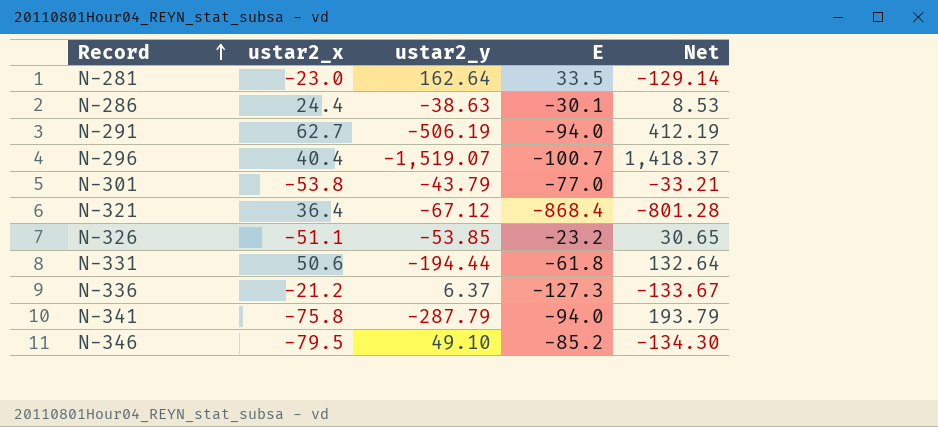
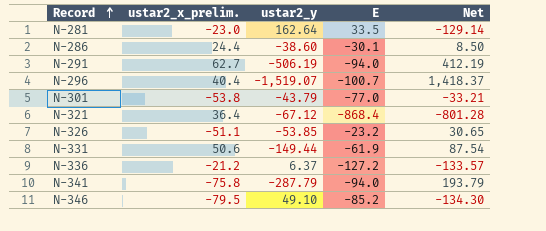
column name: ustar2_x -> ustar2_x_prelim.
N-286 | ustar2_y: -38.63 -> -38.60
N-286 | Net: 8.53 -> 8.50
N-331 | ustar2_y: -194.44 -> -149.44
N-331 | E: -61.8 -> -61.9
N-331 | Net: 132.64 -> 87.54
N-336 | E: -127.3 -> -127.2
N-336 | Net: -133.67 -> -133.57

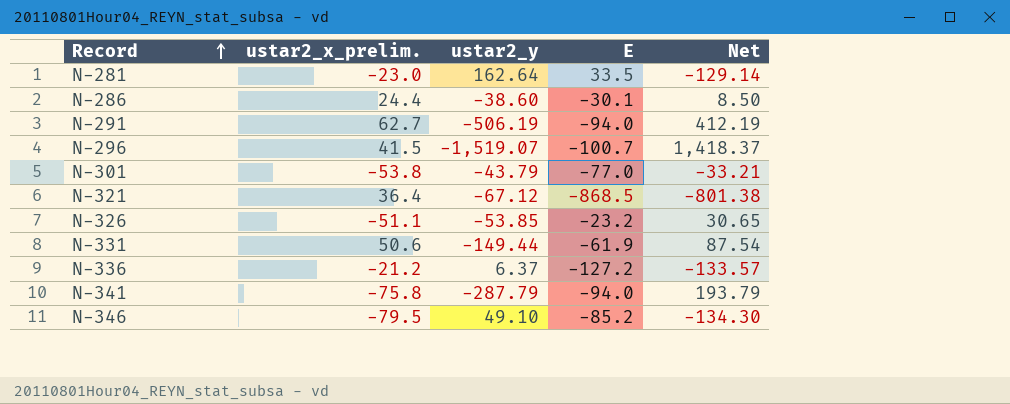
N-296 | ustar2_x_prelim.: 40.4 -> 41.5
N-321 | E: -868.4 -> -868.5
N-321 | Net: -801.28 -> -801.38

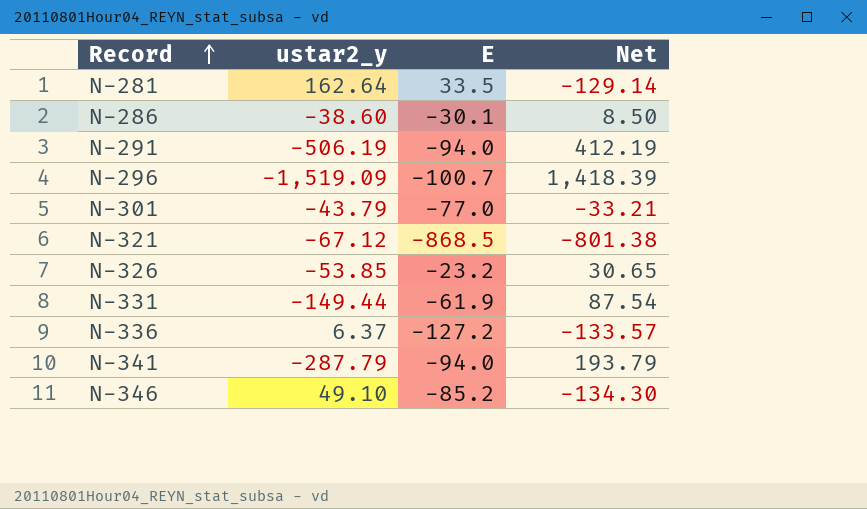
column ustar2_x_prelim. | position: 2 -> none
N-296 | ustar2_y: -1,519.07 -> -1,519.09
N-296 | Net: 1,418.37 -> 1,418.39

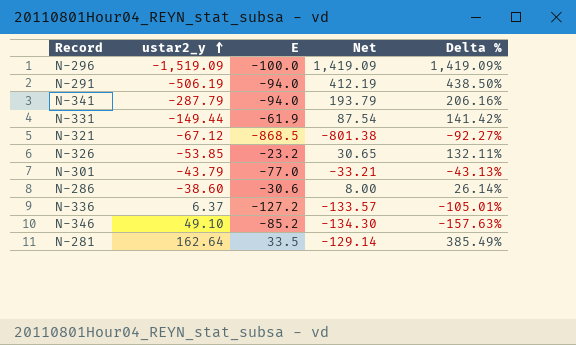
row order: Record ascending -> ustar2_y ascending
column Delta % | formula: none -> ([ustar2_y] - [E]) / [E]
N-296 | E: -100.7 -> -100.0
N-296 | Net: 1,418.39 -> 1,419.09
N-286 | E: -30.1 -> -30.6
N-286 | Net: 8.50 -> 8.00

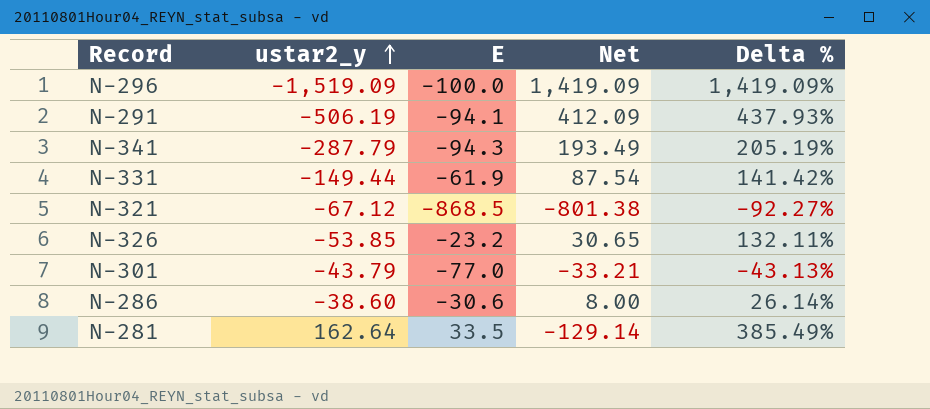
row N-336: 6.37 | -127.2 | -133.57 | -105.01% -> none
row N-346: 49.10 | -85.2 | -134.30 | -157.63% -> none
N-291 | E: -94.0 -> -94.1
N-291 | Net: 412.19 -> 412.09
N-291 | Delta %: 438.50% -> 437.93%
N-341 | E: -94.0 -> -94.3
N-341 | Net: 193.79 -> 193.49
N-341 | Delta %: 206.16% -> 205.19%

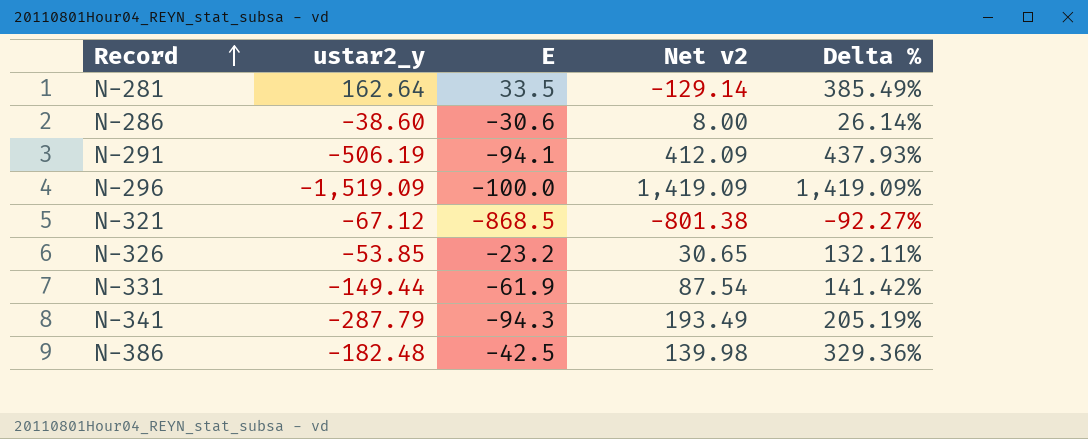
row order: ustar2_y ascending -> Record ascending
column name: Net -> Net v2
row N-301: -43.79 | -77.0 | -33.21 | -43.13% -> none
row N-386: none -> -182.48 | -42.5 | 139.98 | 329.36%

